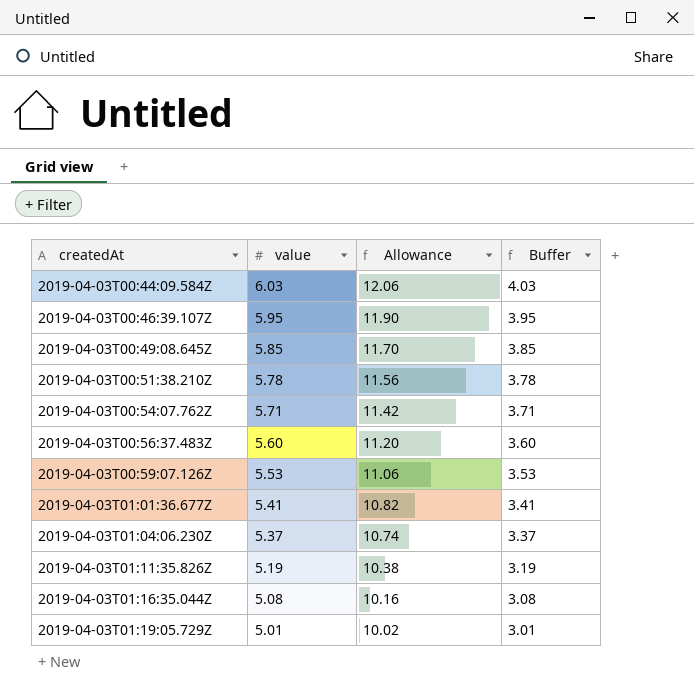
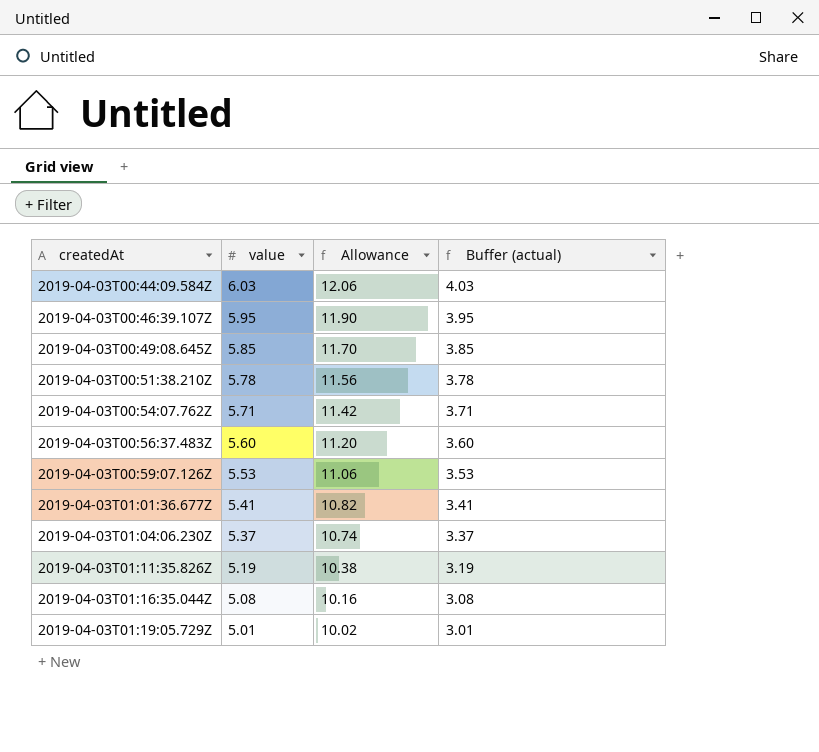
column name: Buffer -> Buffer (actual)

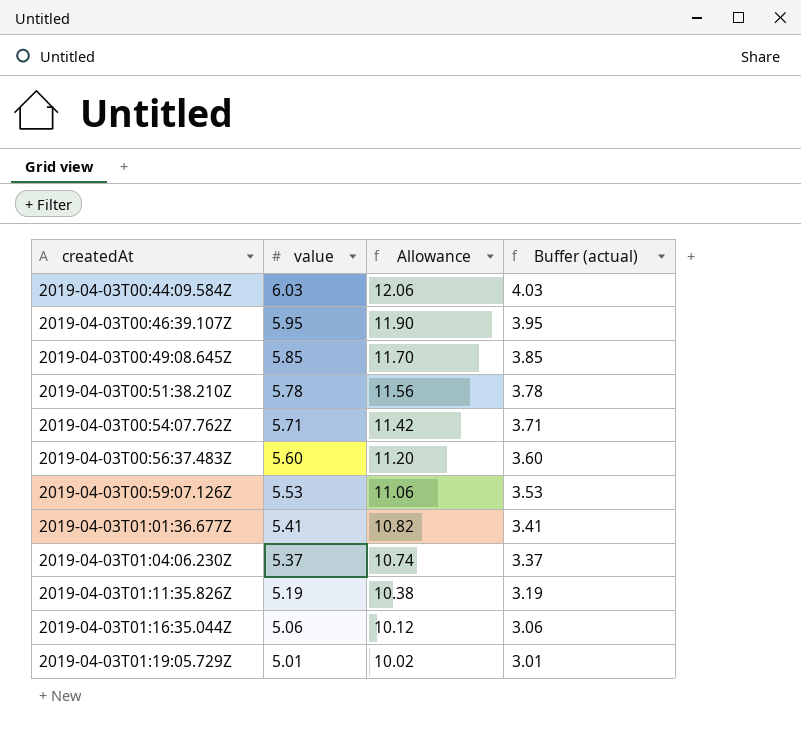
2019-04-03T01:16:35.044Z | value: 5.08 -> 5.06
2019-04-03T01:16:35.044Z | Allowance: 10.16 -> 10.12
2019-04-03T01:16:35.044Z | Buffer (actual): 3.08 -> 3.06

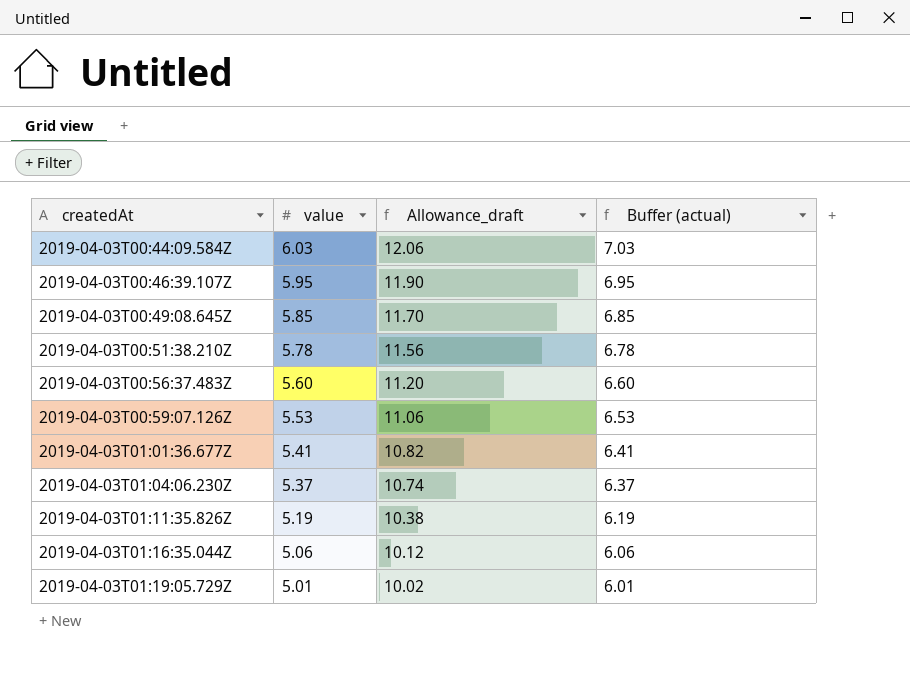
column name: Allowance -> Allowance_draft
column Buffer (actual) | formula: [value] - 2 -> [value] + 1
row 2019-04-03T00:54:07.762Z: 5.71 | 11.42 | 3.71 -> none

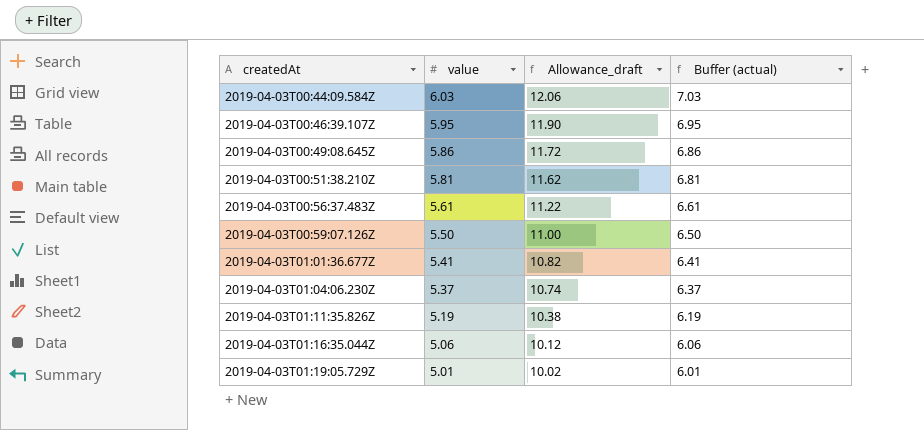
2019-04-03T00:49:08.645Z | value: 5.85 -> 5.86
2019-04-03T00:49:08.645Z | Allowance_draft: 11.70 -> 11.72
2019-04-03T00:49:08.645Z | Buffer (actual): 6.85 -> 6.86
2019-04-03T00:51:38.210Z | value: 5.78 -> 5.81
2019-04-03T00:51:38.210Z | Allowance_draft: 11.56 -> 11.62
2019-04-03T00:51:38.210Z | Buffer (actual): 6.78 -> 6.81
2019-04-03T00:56:37.483Z | value: 5.60 -> 5.61
2019-04-03T00:56:37.483Z | Allowance_draft: 11.20 -> 11.22
2019-04-03T00:56:37.483Z | Buffer (actual): 6.60 -> 6.61
2019-04-03T00:59:07.126Z | value: 5.53 -> 5.50
2019-04-03T00:59:07.126Z | Allowance_draft: 11.06 -> 11.00
2019-04-03T00:59:07.126Z | Buffer (actual): 6.53 -> 6.50

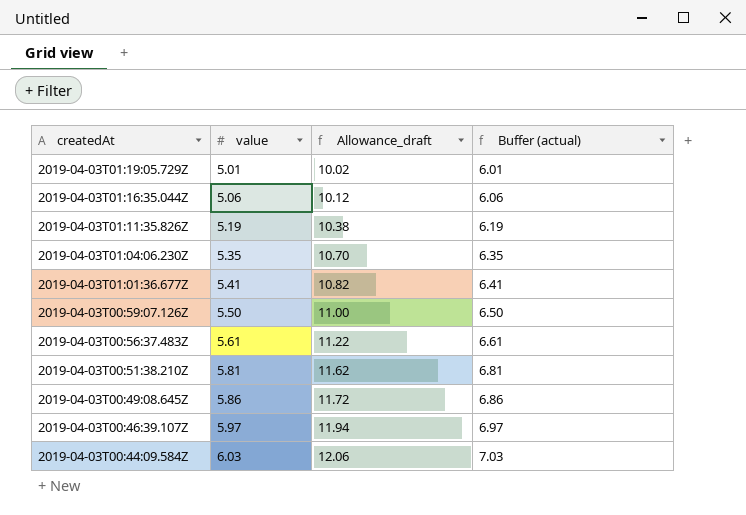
row order: createdAt ascending -> createdAt descending
2019-04-03T01:04:06.230Z | value: 5.37 -> 5.35
2019-04-03T01:04:06.230Z | Allowance_draft: 10.74 -> 10.70
2019-04-03T01:04:06.230Z | Buffer (actual): 6.37 -> 6.35
2019-04-03T00:46:39.107Z | value: 5.95 -> 5.97
2019-04-03T00:46:39.107Z | Allowance_draft: 11.90 -> 11.94
2019-04-03T00:46:39.107Z | Buffer (actual): 6.95 -> 6.97

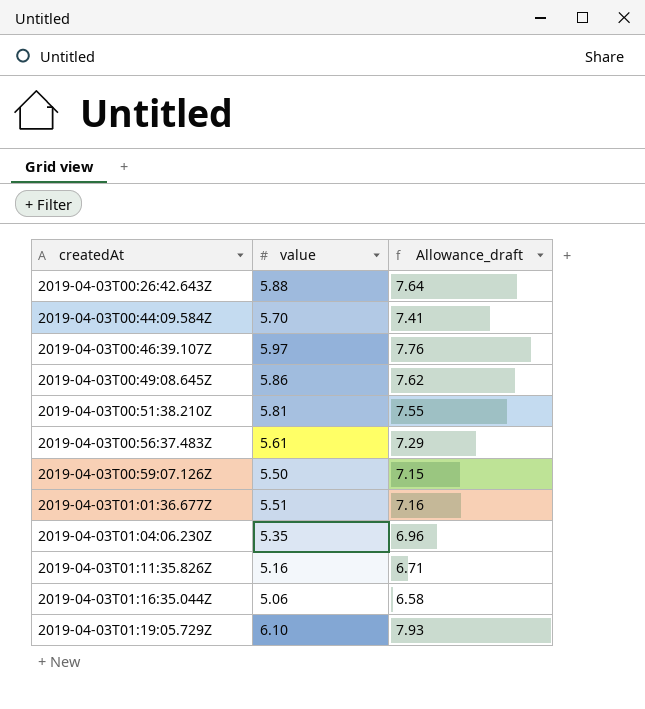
row order: createdAt descending -> createdAt ascending
column Buffer (actual) | formula: [value] + 1 -> none
column Allowance_draft | formula: [value] * 2 -> [value] * 1.3
row 2019-04-03T00:26:42.643Z: none -> 5.88 | 7.64
2019-04-03T00:44:09.584Z | value: 6.03 -> 5.70
2019-04-03T01:01:36.677Z | value: 5.41 -> 5.51
2019-04-03T01:11:35.826Z | value: 5.19 -> 5.16
2019-04-03T01:19:05.729Z | value: 5.01 -> 6.10

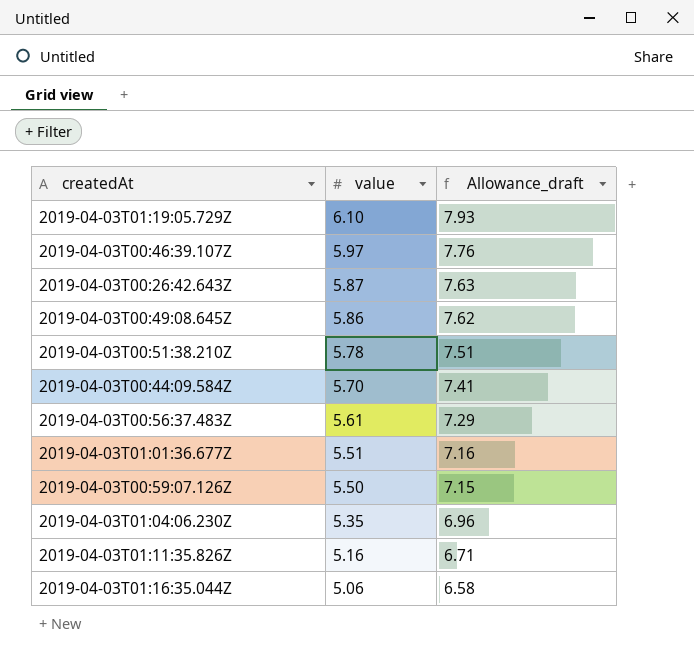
row order: createdAt ascending -> value descending
2019-04-03T00:26:42.643Z | value: 5.88 -> 5.87
2019-04-03T00:26:42.643Z | Allowance_draft: 7.64 -> 7.63
2019-04-03T00:51:38.210Z | value: 5.81 -> 5.78
2019-04-03T00:51:38.210Z | Allowance_draft: 7.55 -> 7.51

